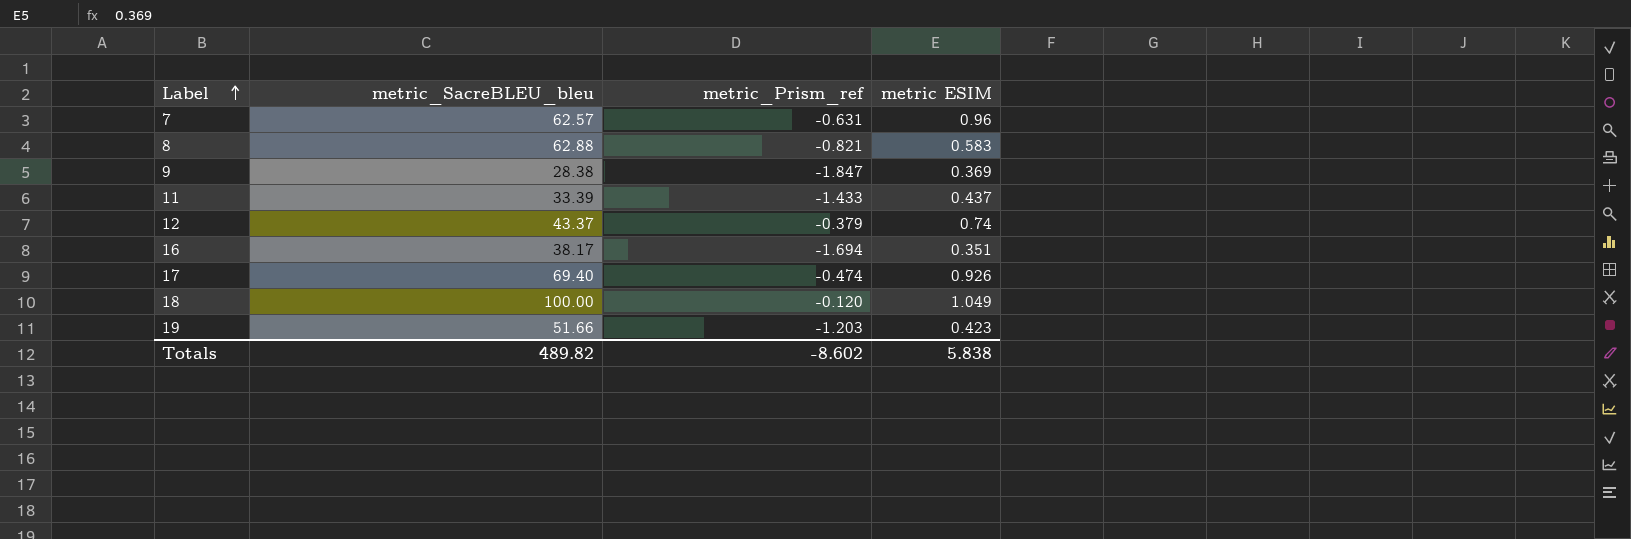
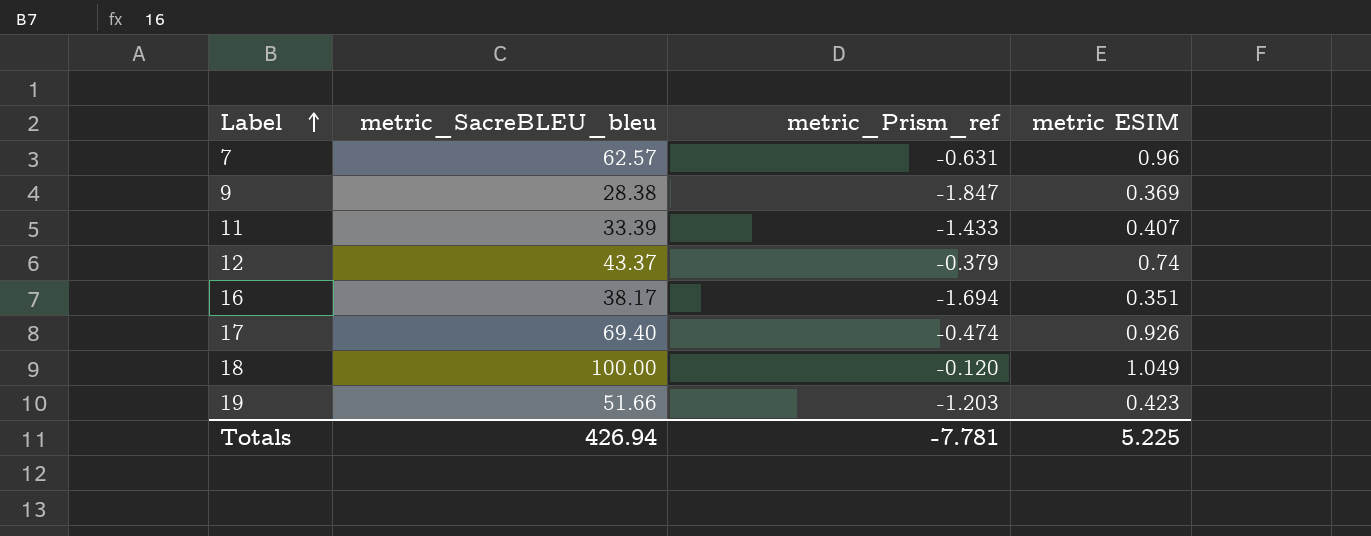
row 8: 62.88 | -0.821 | 0.583 -> none
11 | metric ESIM: 0.437 -> 0.407
Totals | metric_SacreBLEU_bleu: 489.82 -> 426.94
Totals | metric_Prism_ref: -8.602 -> -7.781
Totals | metric ESIM: 5.838 -> 5.225

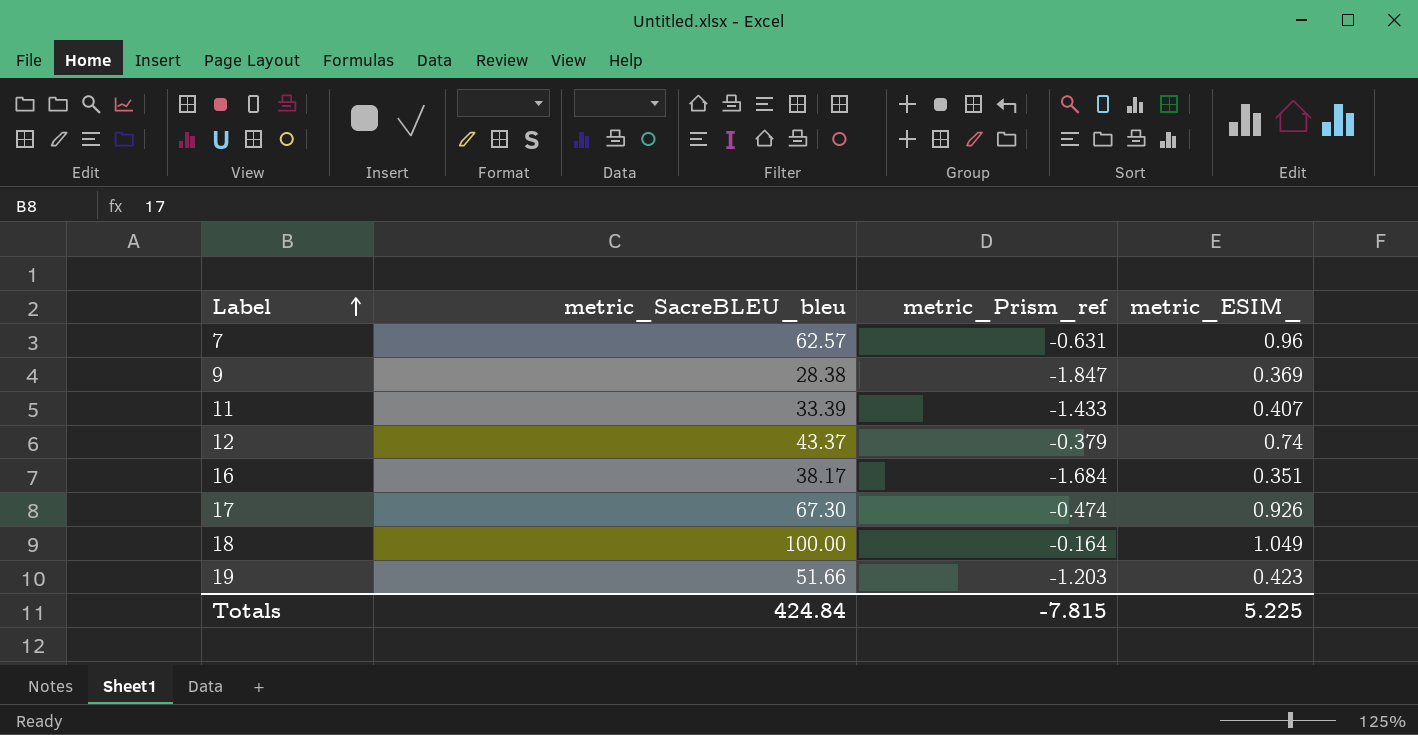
column name: metric ESIM -> metric_ESIM_
16 | metric_Prism_ref: -1.694 -> -1.684
17 | metric_SacreBLEU_bleu: 69.40 -> 67.30
18 | metric_Prism_ref: -0.120 -> -0.164
Totals | metric_SacreBLEU_bleu: 426.94 -> 424.84
Totals | metric_Prism_ref: -7.781 -> -7.815

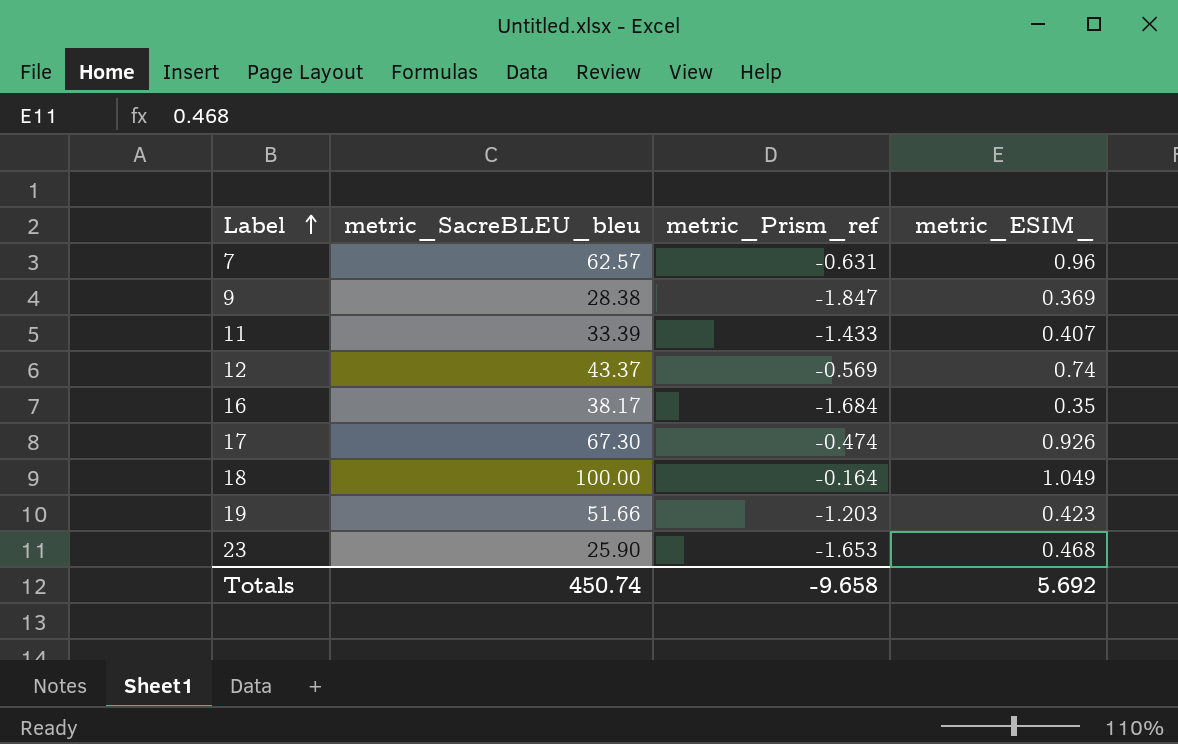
12 | metric_Prism_ref: -0.379 -> -0.569
16 | metric_ESIM_: 0.351 -> 0.35
row 23: none -> 25.90 | -1.653 | 0.468
Totals | metric_SacreBLEU_bleu: 424.84 -> 450.74
Totals | metric_Prism_ref: -7.815 -> -9.658
Totals | metric_ESIM_: 5.225 -> 5.692

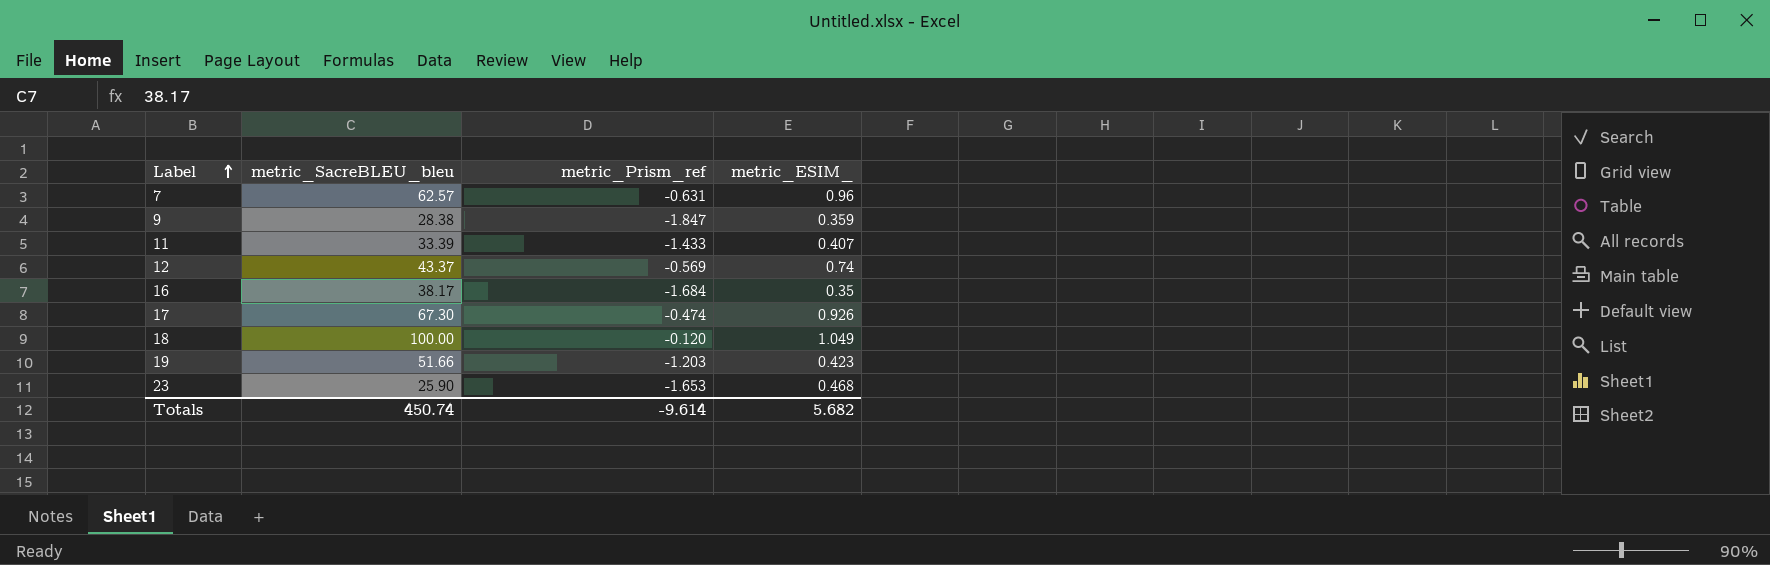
9 | metric_ESIM_: 0.369 -> 0.359
18 | metric_Prism_ref: -0.164 -> -0.120
Totals | metric_Prism_ref: -9.658 -> -9.614
Totals | metric_ESIM_: 5.692 -> 5.682

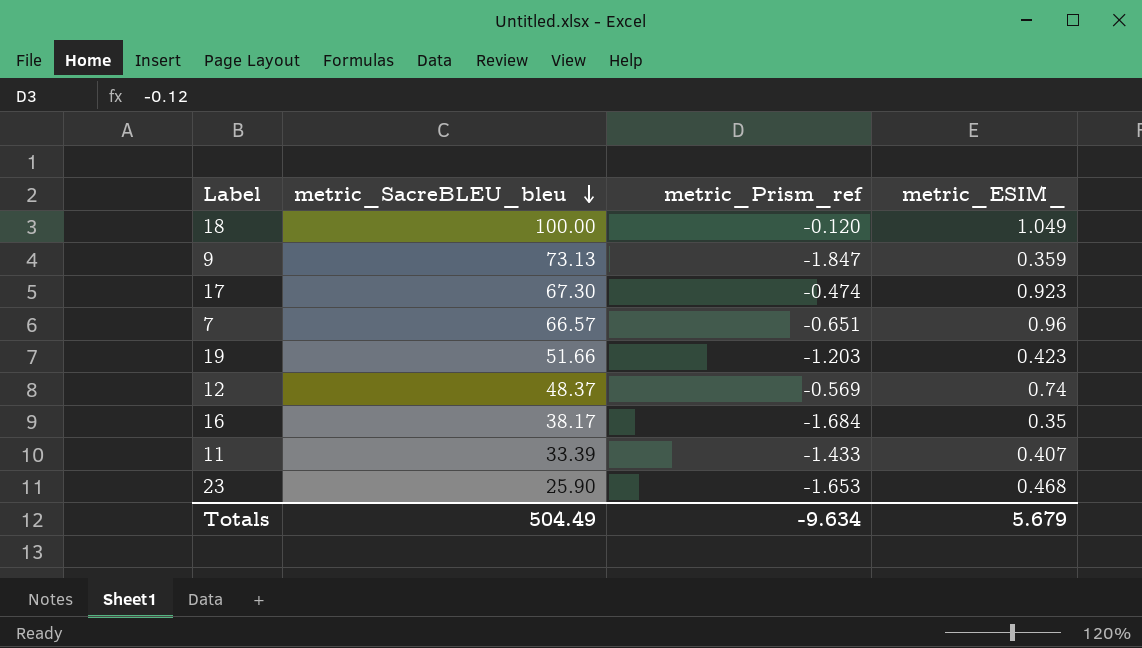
row order: Label ascending -> metric_SacreBLEU_bleu descending
9 | metric_SacreBLEU_bleu: 28.38 -> 73.13
17 | metric_ESIM_: 0.926 -> 0.923
7 | metric_SacreBLEU_bleu: 62.57 -> 66.57
7 | metric_Prism_ref: -0.631 -> -0.651
12 | metric_SacreBLEU_bleu: 43.37 -> 48.37
Totals | metric_SacreBLEU_bleu: 450.74 -> 504.49
Totals | metric_Prism_ref: -9.614 -> -9.634
Totals | metric_ESIM_: 5.682 -> 5.679

